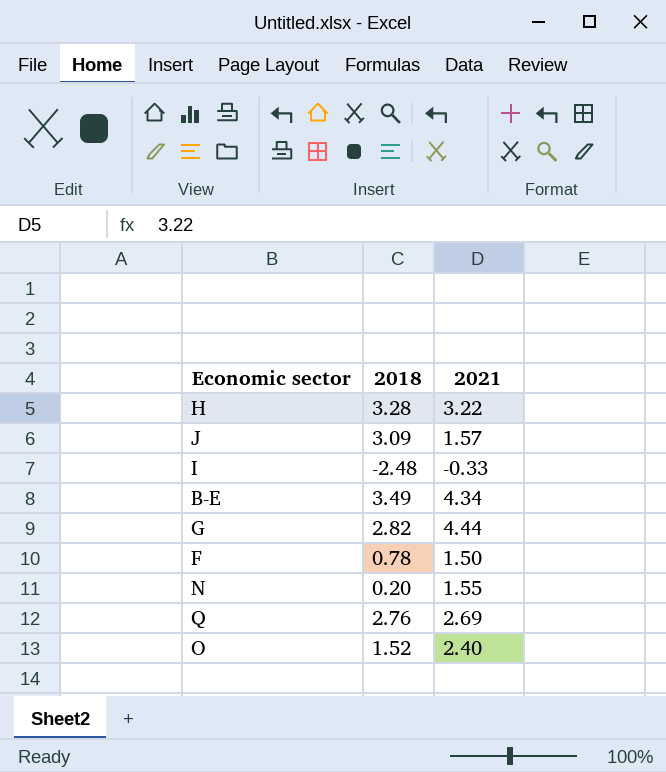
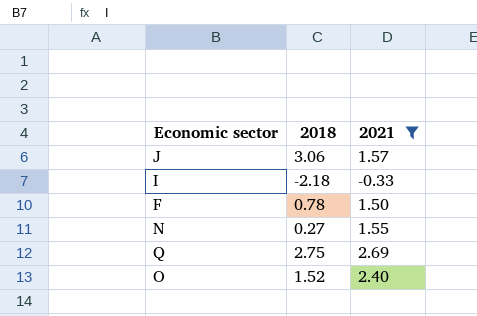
filter: none -> 2021 <= 2.69
J | 2018: 3.09 -> 3.06
I | 2018: -2.48 -> -2.18
N | 2018: 0.20 -> 0.27
Q | 2018: 2.76 -> 2.75

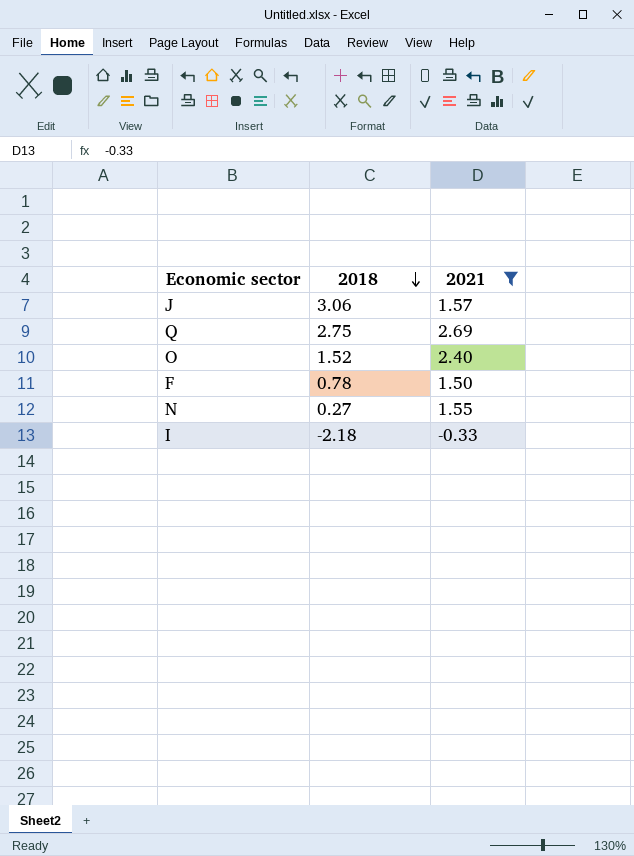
row order: none -> 2018 descending

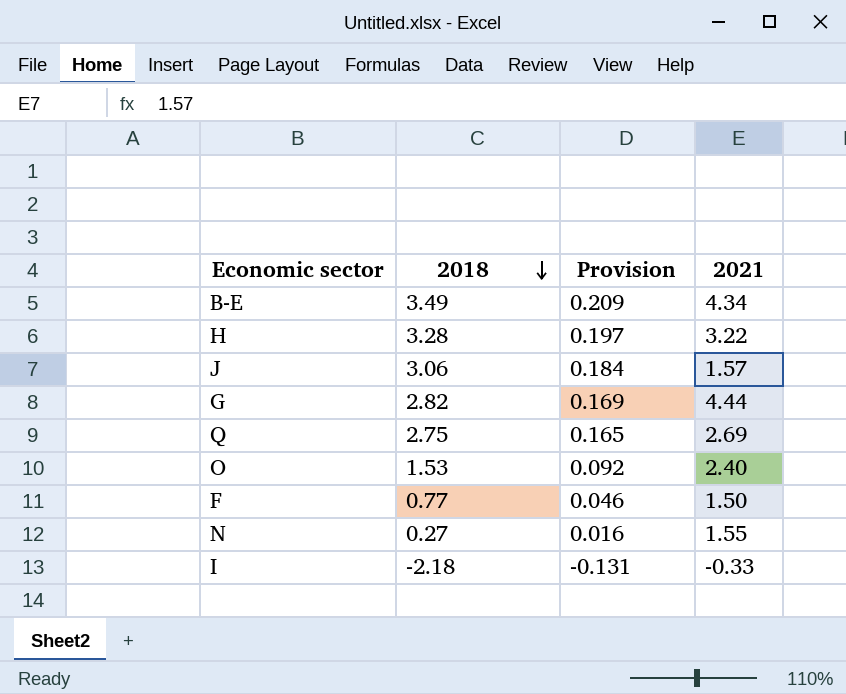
filter: 2021 <= 2.69 -> none
column Provision | formula: none -> [2018] * 0.06
O | 2018: 1.52 -> 1.53
F | 2018: 0.78 -> 0.77

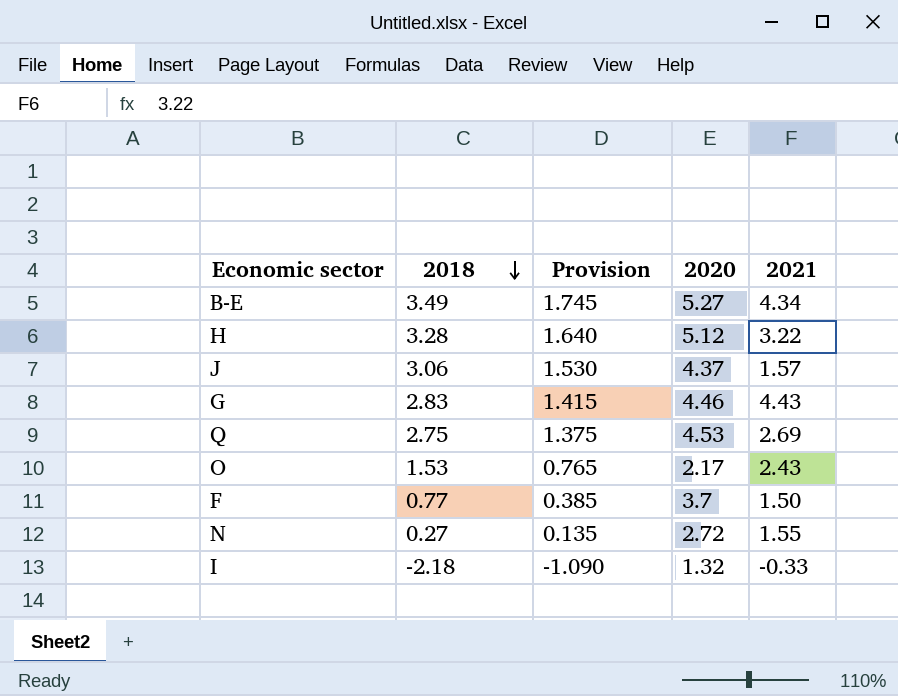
column Provision | formula: [2018] * 0.06 -> [2018] * 0.5
column 2020 | position: none -> 4
G | 2018: 2.82 -> 2.83
G | 2021: 4.44 -> 4.43
O | 2021: 2.40 -> 2.43

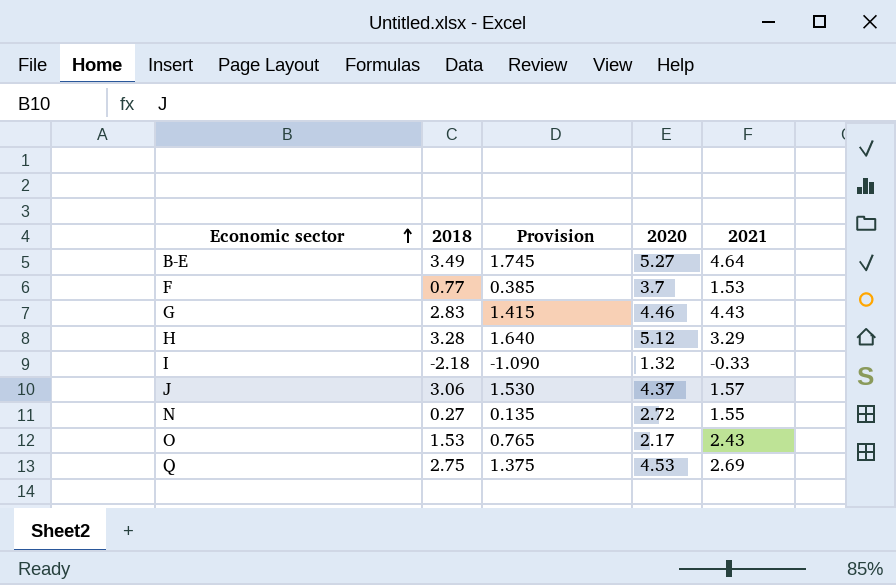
row order: 2018 descending -> Economic sector ascending
B-E | 2021: 4.34 -> 4.64
F | 2021: 1.50 -> 1.53
H | 2021: 3.22 -> 3.29

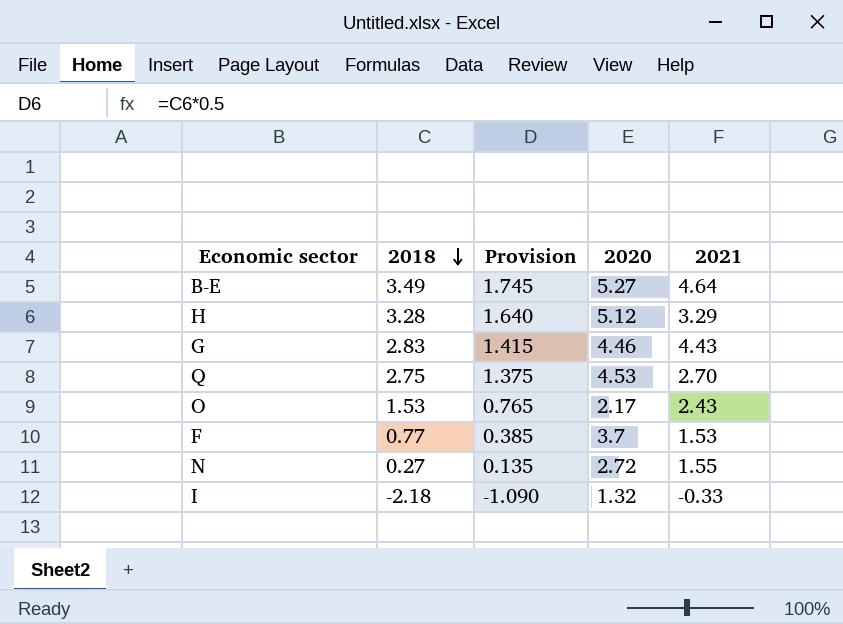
row order: Economic sector ascending -> 2018 descending
row J: 3.06 | 1.530 | 4.37 | 1.57 -> none
Q | 2021: 2.69 -> 2.70

